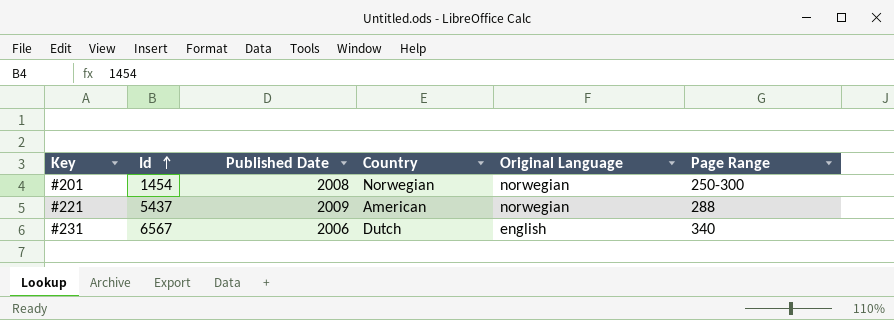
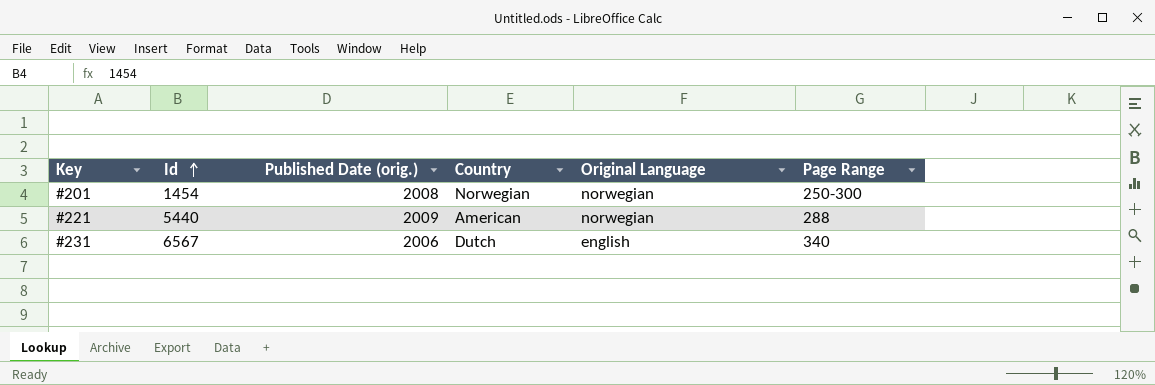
column name: Published Date -> Published Date (orig.)
#221 | Id: 5437 -> 5440

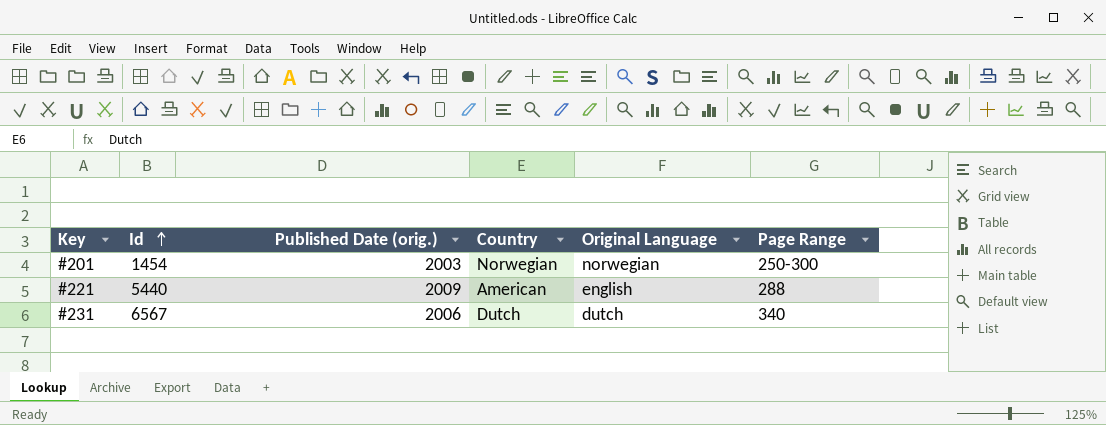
#201 | Published Date (orig.): 2008 -> 2003
#221 | Original Language: norwegian -> english
#231 | Original Language: english -> dutch

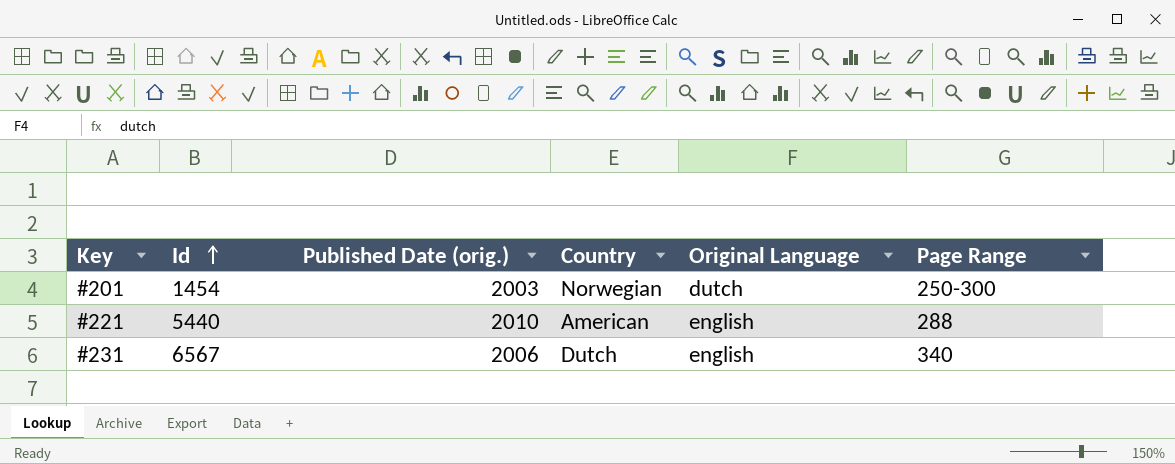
#201 | Original Language: norwegian -> dutch
#221 | Published Date (orig.): 2009 -> 2010
#231 | Original Language: dutch -> english

